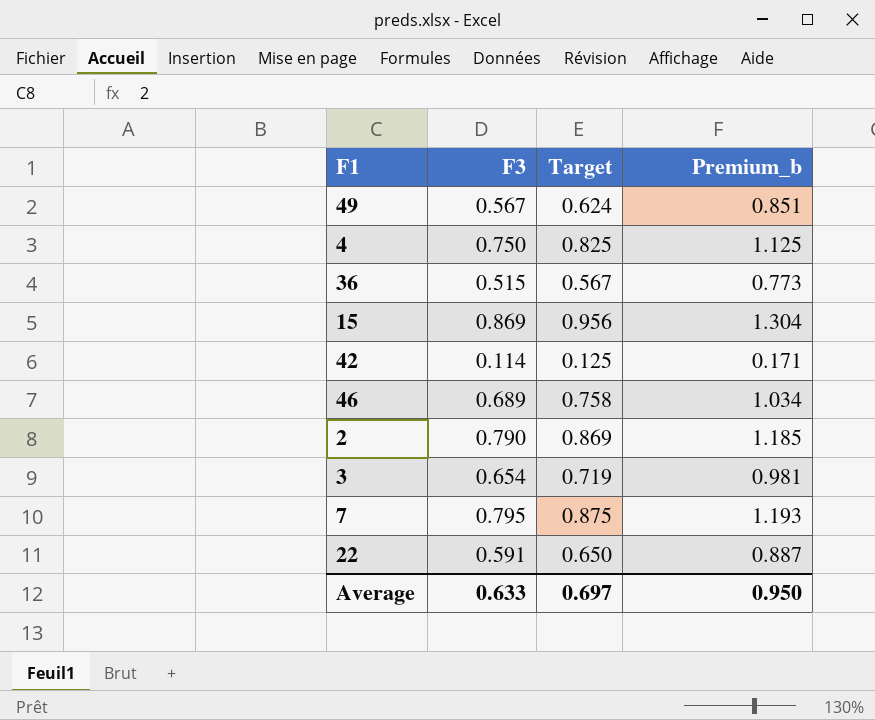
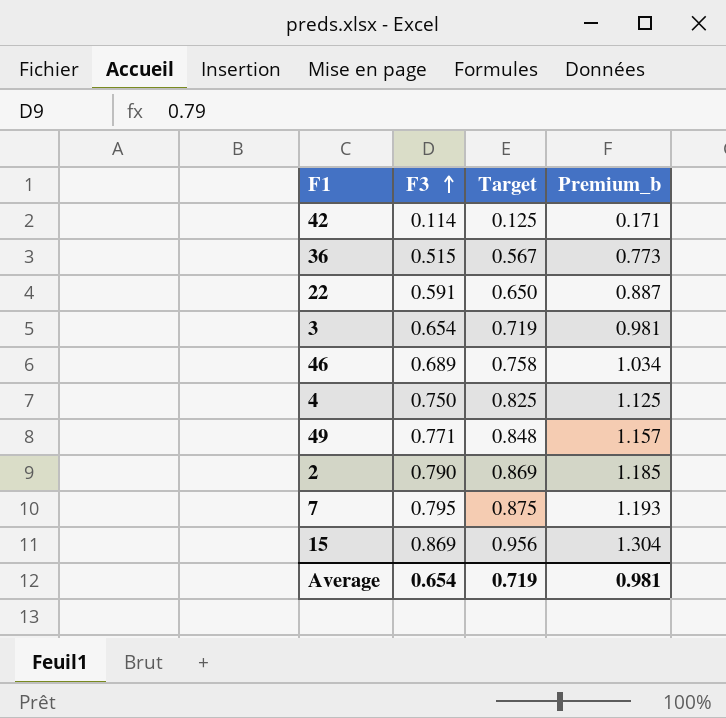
row order: none -> F3 ascending
49 | F3: 0.567 -> 0.771
49 | Target: 0.624 -> 0.848
49 | Premium_b: 0.851 -> 1.157
Average | F3: 0.633 -> 0.654
Average | Target: 0.697 -> 0.719
Average | Premium_b: 0.950 -> 0.981

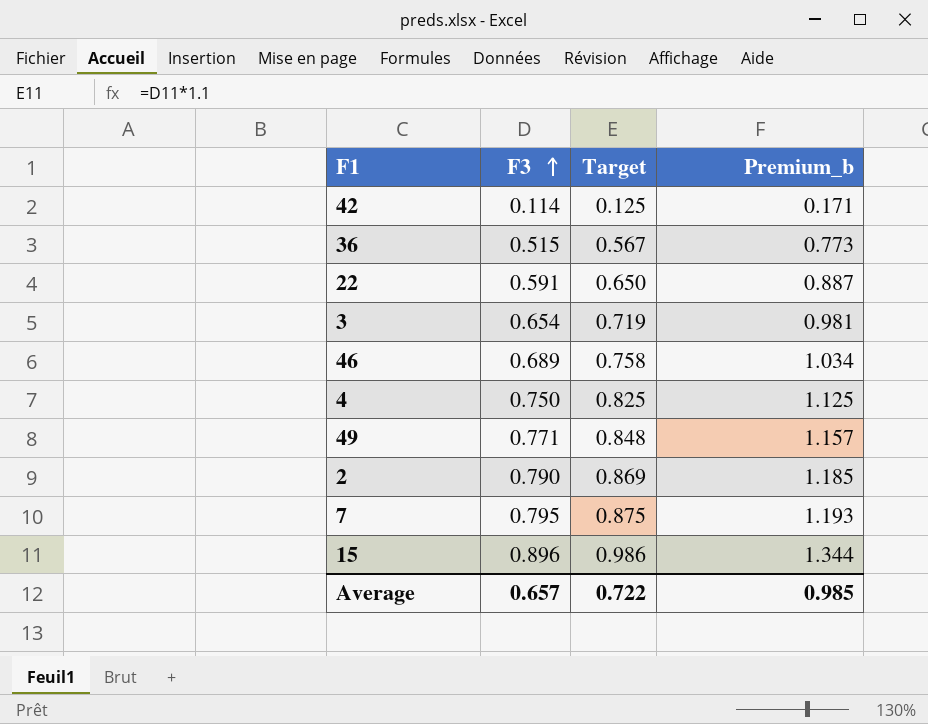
15 | F3: 0.869 -> 0.896
15 | Target: 0.956 -> 0.986
15 | Premium_b: 1.304 -> 1.344
Average | F3: 0.654 -> 0.657
Average | Target: 0.719 -> 0.722
Average | Premium_b: 0.981 -> 0.985

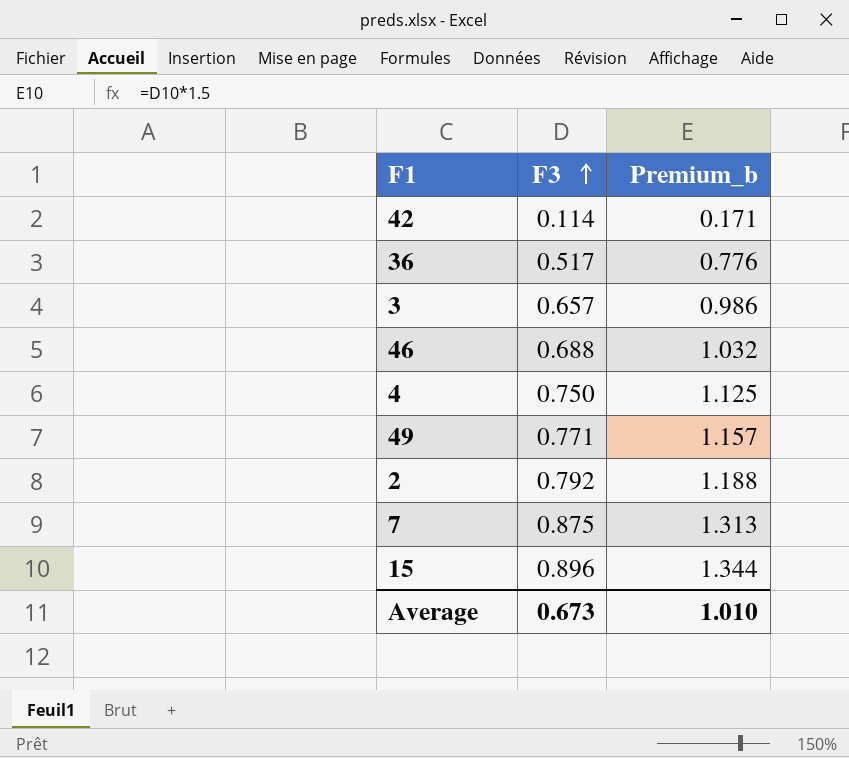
column Target | formula: [F3] * 1.1 -> none
row 22: 0.591 | 0.650 | 0.887 -> none
36 | F3: 0.515 -> 0.517
36 | Premium_b: 0.773 -> 0.776
3 | F3: 0.654 -> 0.657
3 | Premium_b: 0.981 -> 0.986
46 | F3: 0.689 -> 0.688
46 | Premium_b: 1.034 -> 1.032
2 | F3: 0.790 -> 0.792
2 | Premium_b: 1.185 -> 1.188
7 | F3: 0.795 -> 0.875
7 | Premium_b: 1.193 -> 1.313
Average | F3: 0.657 -> 0.673
Average | Premium_b: 0.985 -> 1.010

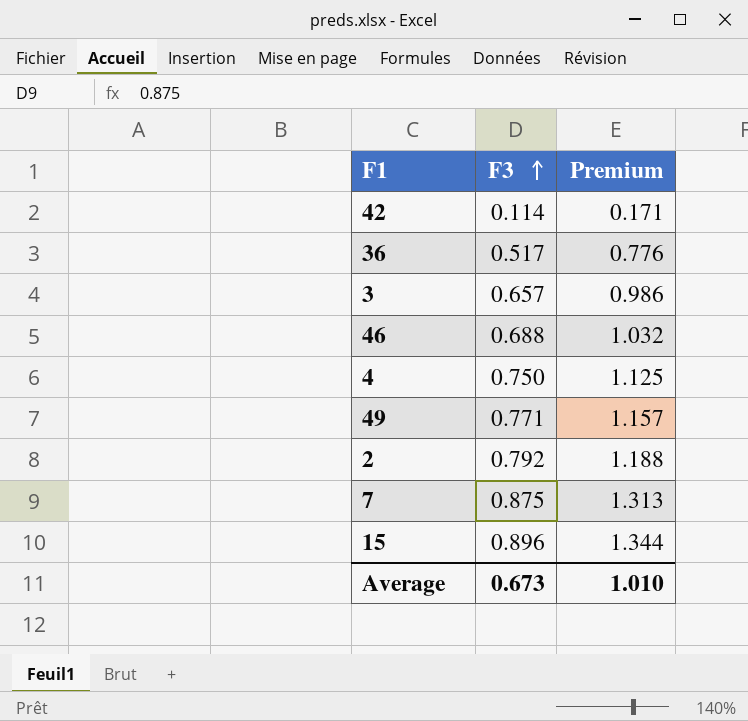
column name: Premium_b -> Premium

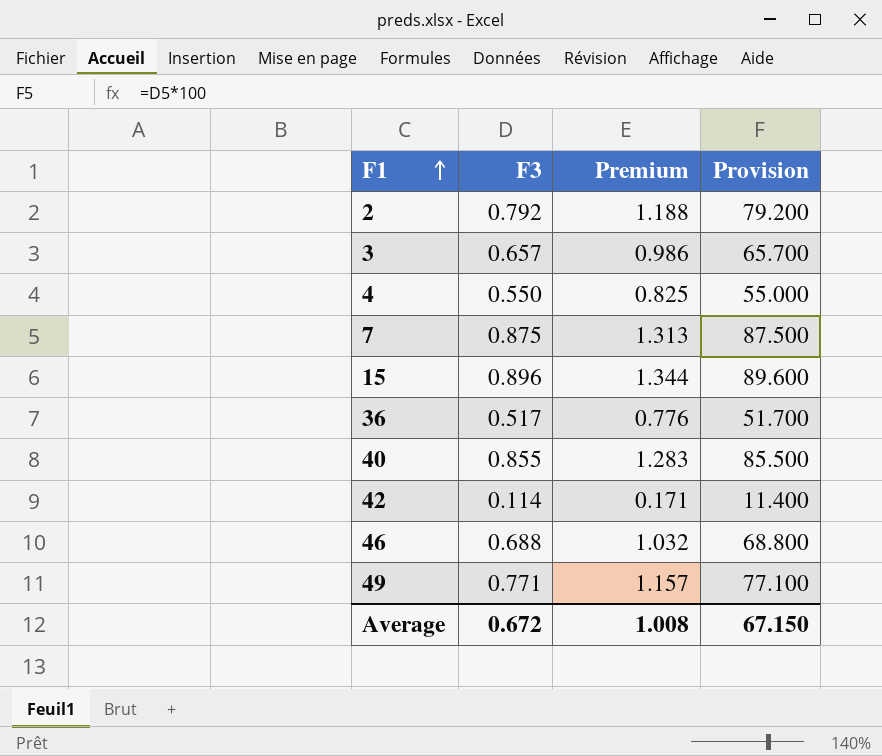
row order: F3 ascending -> F1 ascending
column Provision | formula: none -> [F3] * 100
4 | F3: 0.750 -> 0.550
4 | Premium: 1.125 -> 0.825
row 40: none -> 0.855 | 1.283 | 85.500
Average | F3: 0.673 -> 0.672
Average | Premium: 1.010 -> 1.008

